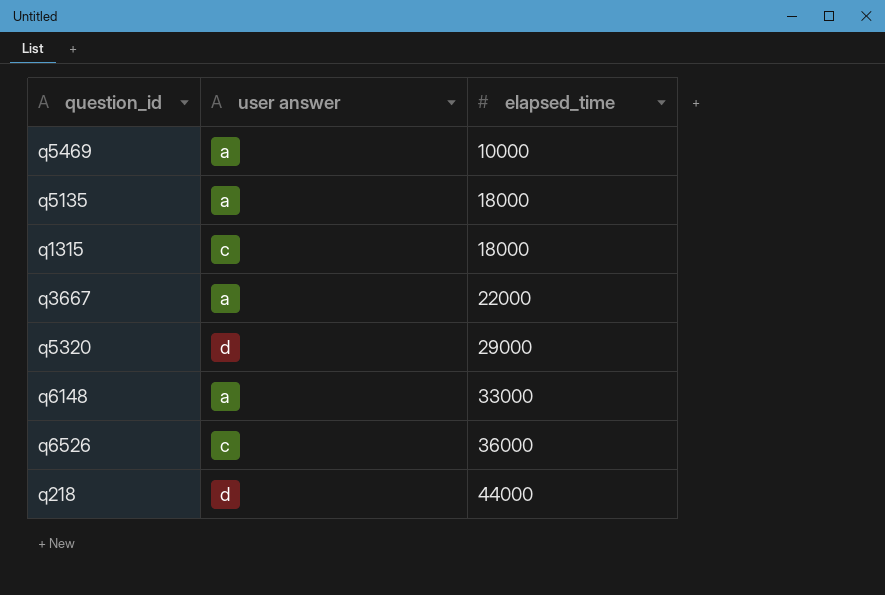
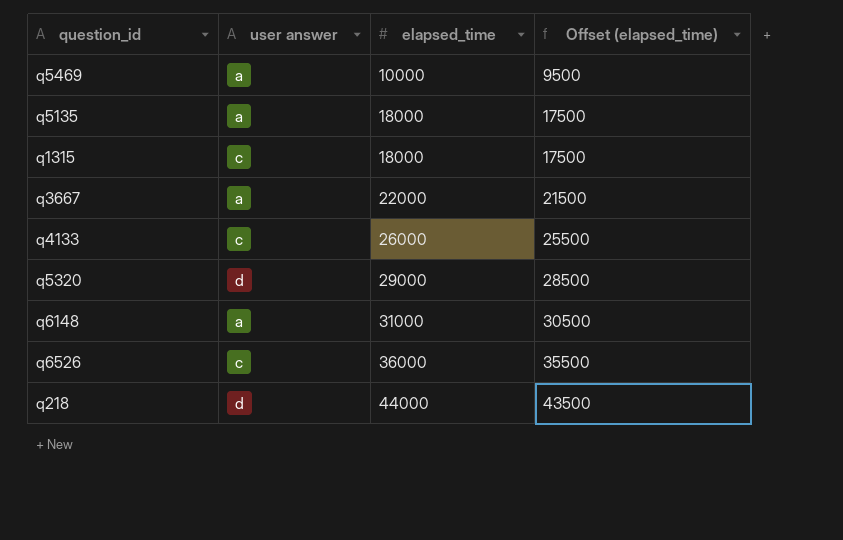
column Offset (elapsed_time) | formula: none -> [elapsed_time] - 500
row q4133: none -> c | 26000 | 25500
q6148 | elapsed_time: 33000 -> 31000

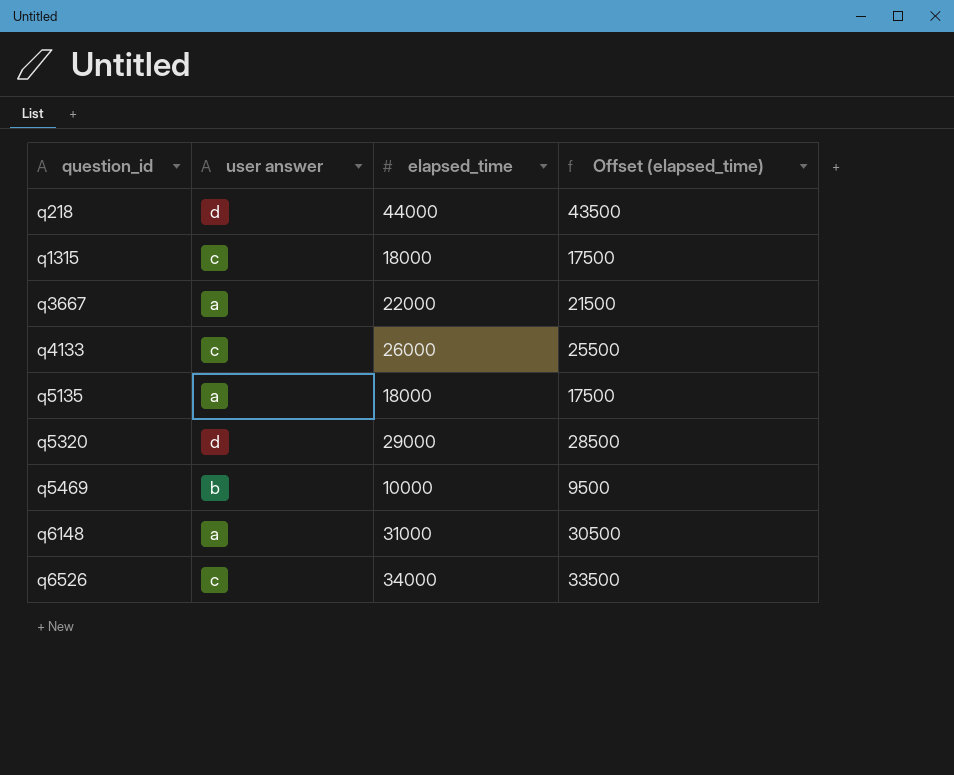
row order: elapsed_time ascending -> question_id ascending
q5469 | user answer: a -> b
q6526 | elapsed_time: 36000 -> 34000
q6526 | Offset (elapsed_time): 35500 -> 33500

